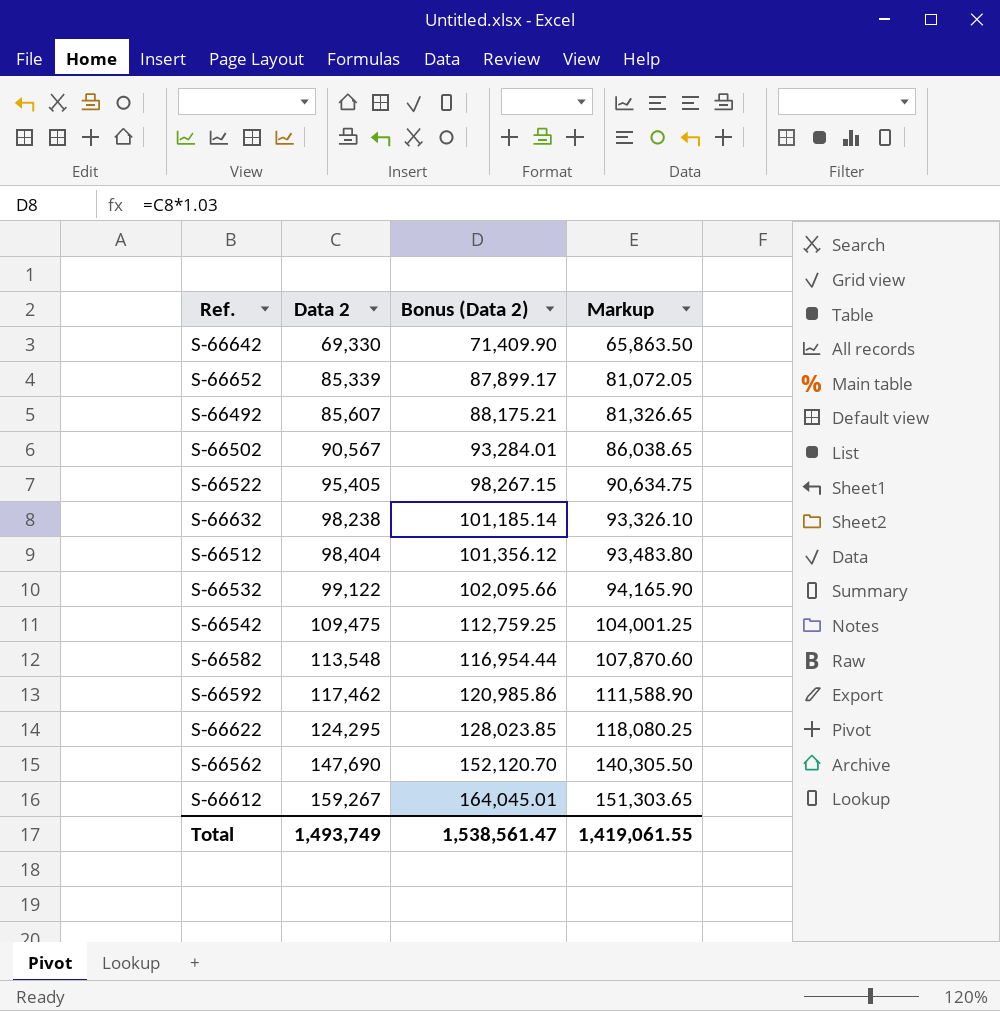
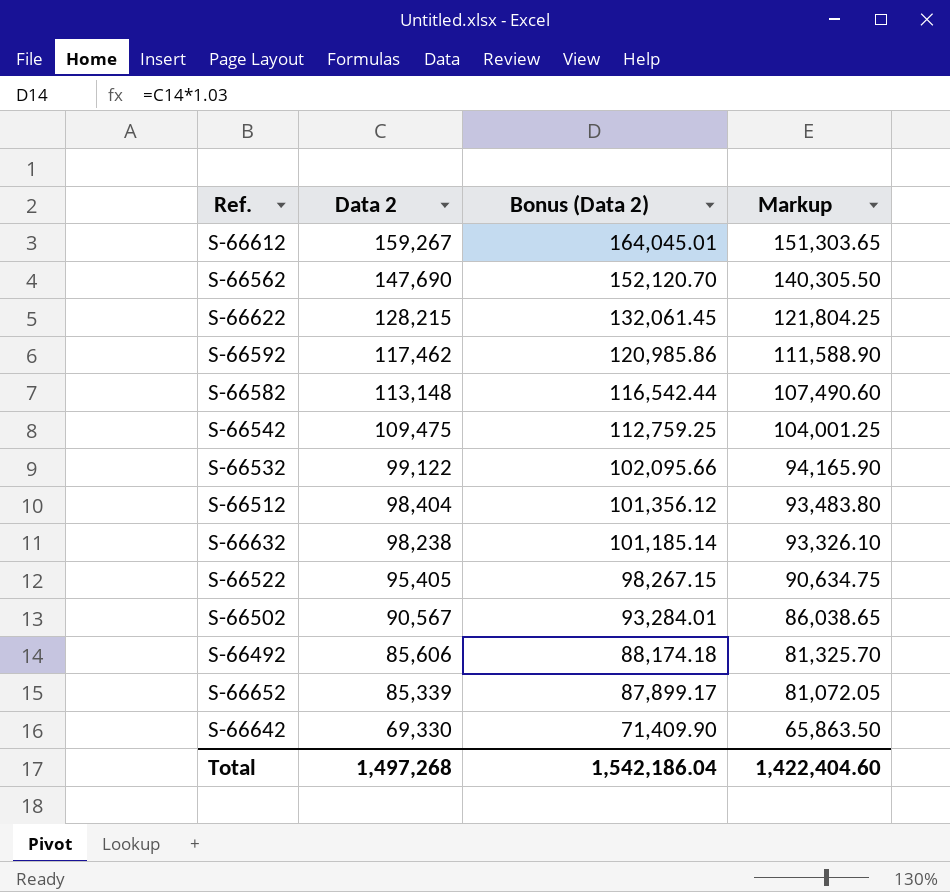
row order: Data 2 ascending -> Data 2 descending
S-66622 | Data 2: 124,295 -> 128,215
S-66622 | Bonus (Data 2): 128,023.85 -> 132,061.45
S-66622 | Markup: 118,080.25 -> 121,804.25
S-66582 | Data 2: 113,548 -> 113,148
S-66582 | Bonus (Data 2): 116,954.44 -> 116,542.44
S-66582 | Markup: 107,870.60 -> 107,490.60
S-66492 | Data 2: 85,607 -> 85,606
S-66492 | Bonus (Data 2): 88,175.21 -> 88,174.18
S-66492 | Markup: 81,326.65 -> 81,325.70
Total | Data 2: 1,493,749 -> 1,497,268
Total | Bonus (Data 2): 1,538,561.47 -> 1,542,186.04
Total | Markup: 1,419,061.55 -> 1,422,404.60

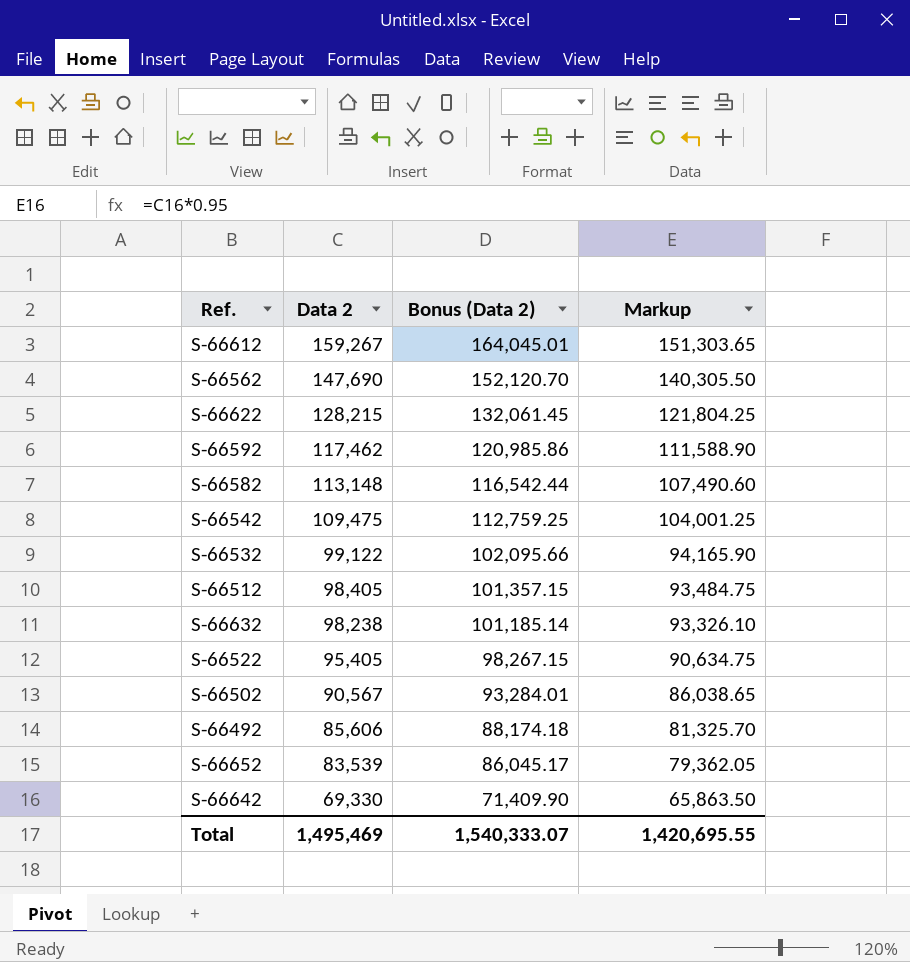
S-66512 | Data 2: 98,404 -> 98,405
S-66512 | Bonus (Data 2): 101,356.12 -> 101,357.15
S-66512 | Markup: 93,483.80 -> 93,484.75
S-66652 | Data 2: 85,339 -> 83,539
S-66652 | Bonus (Data 2): 87,899.17 -> 86,045.17
S-66652 | Markup: 81,072.05 -> 79,362.05
Total | Data 2: 1,497,268 -> 1,495,469
Total | Bonus (Data 2): 1,542,186.04 -> 1,540,333.07
Total | Markup: 1,422,404.60 -> 1,420,695.55

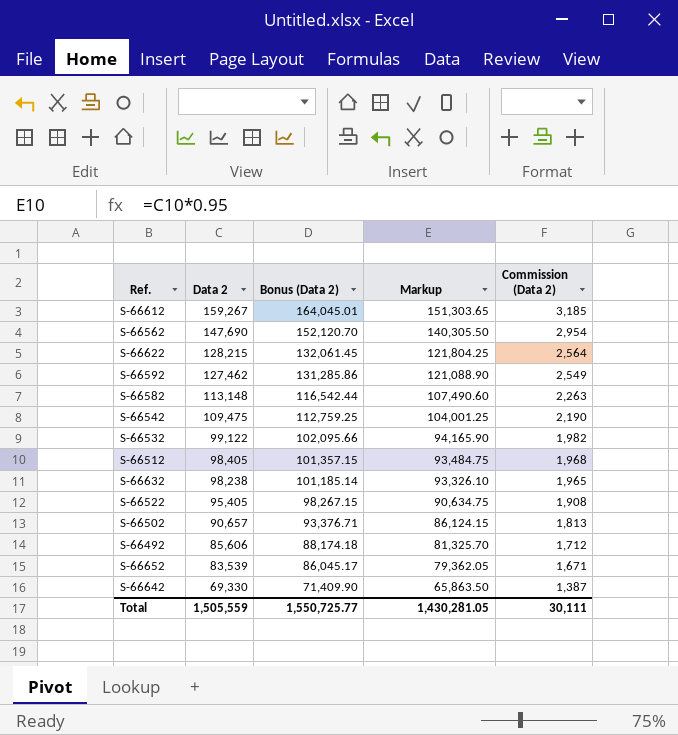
column Commission (Data 2) | formula: none -> [Data 2] * 0.02
S-66592 | Data 2: 117,462 -> 127,462
S-66592 | Bonus (Data 2): 120,985.86 -> 131,285.86
S-66592 | Markup: 111,588.90 -> 121,088.90
S-66502 | Data 2: 90,567 -> 90,657
S-66502 | Bonus (Data 2): 93,284.01 -> 93,376.71
S-66502 | Markup: 86,038.65 -> 86,124.15
Total | Data 2: 1,495,469 -> 1,505,559
Total | Bonus (Data 2): 1,540,333.07 -> 1,550,725.77
Total | Markup: 1,420,695.55 -> 1,430,281.05

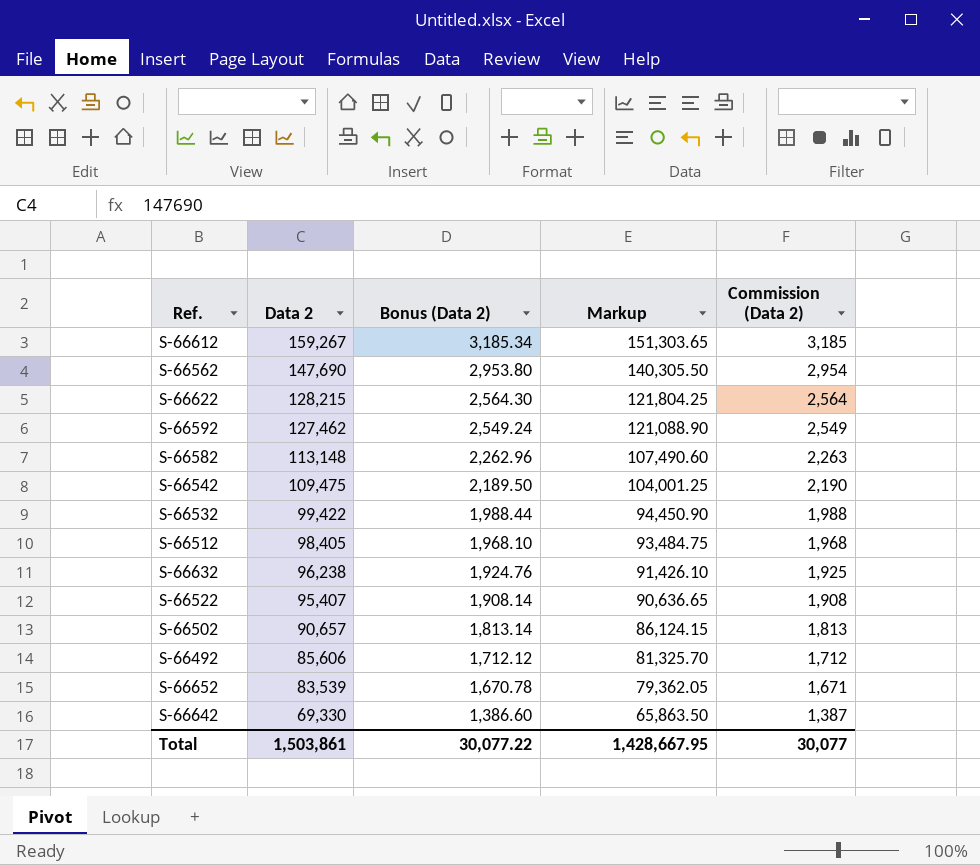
column Bonus (Data 2) | formula: [Data 2] * 1.03 -> [Data 2] * 0.02
S-66532 | Data 2: 99,122 -> 99,422
S-66532 | Markup: 94,165.90 -> 94,450.90
S-66532 | Commission (Data 2): 1,982 -> 1,988
S-66632 | Data 2: 98,238 -> 96,238
S-66632 | Markup: 93,326.10 -> 91,426.10
S-66632 | Commission (Data 2): 1,965 -> 1,925
S-66522 | Data 2: 95,405 -> 95,407
S-66522 | Markup: 90,634.75 -> 90,636.65
Total | Data 2: 1,505,559 -> 1,503,861
Total | Bonus (Data 2): 1,550,725.77 -> 30,077.22
Total | Markup: 1,430,281.05 -> 1,428,667.95
Total | Commission (Data 2): 30,111 -> 30,077

